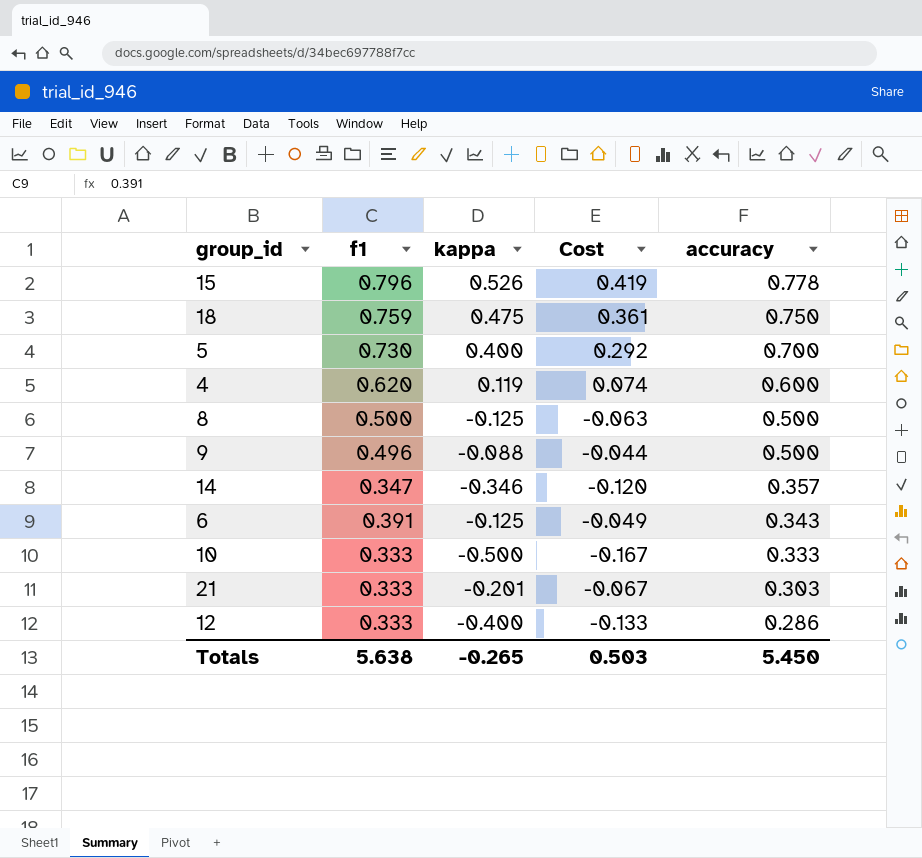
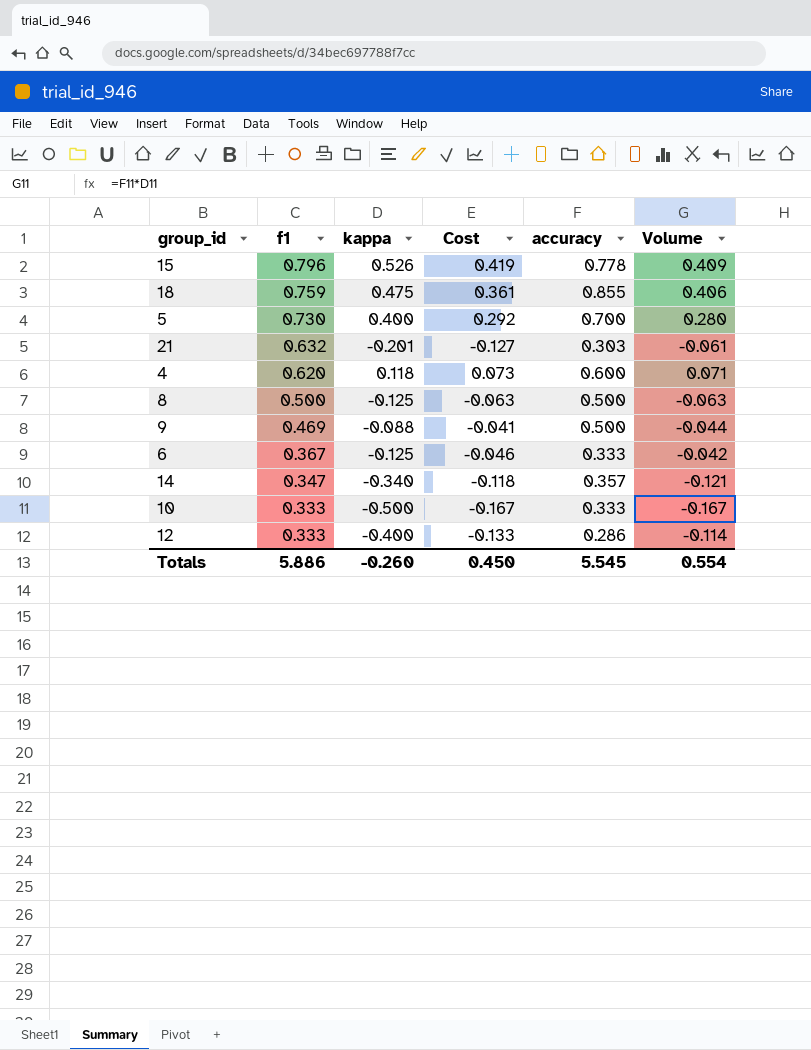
row order: accuracy descending -> f1 descending
column Volume | formula: none -> [kappa] * [accuracy]
18 | accuracy: 0.750 -> 0.855
21 | f1: 0.333 -> 0.632
21 | Cost: -0.067 -> -0.127
4 | kappa: 0.119 -> 0.118
4 | Cost: 0.074 -> 0.073
9 | f1: 0.496 -> 0.469
9 | Cost: -0.044 -> -0.041
6 | f1: 0.391 -> 0.367
6 | Cost: -0.049 -> -0.046
6 | accuracy: 0.343 -> 0.333
14 | kappa: -0.346 -> -0.340
14 | Cost: -0.120 -> -0.118
Totals | f1: 5.638 -> 5.886
Totals | kappa: -0.265 -> -0.260
Totals | Cost: 0.503 -> 0.450
Totals | accuracy: 5.450 -> 5.545

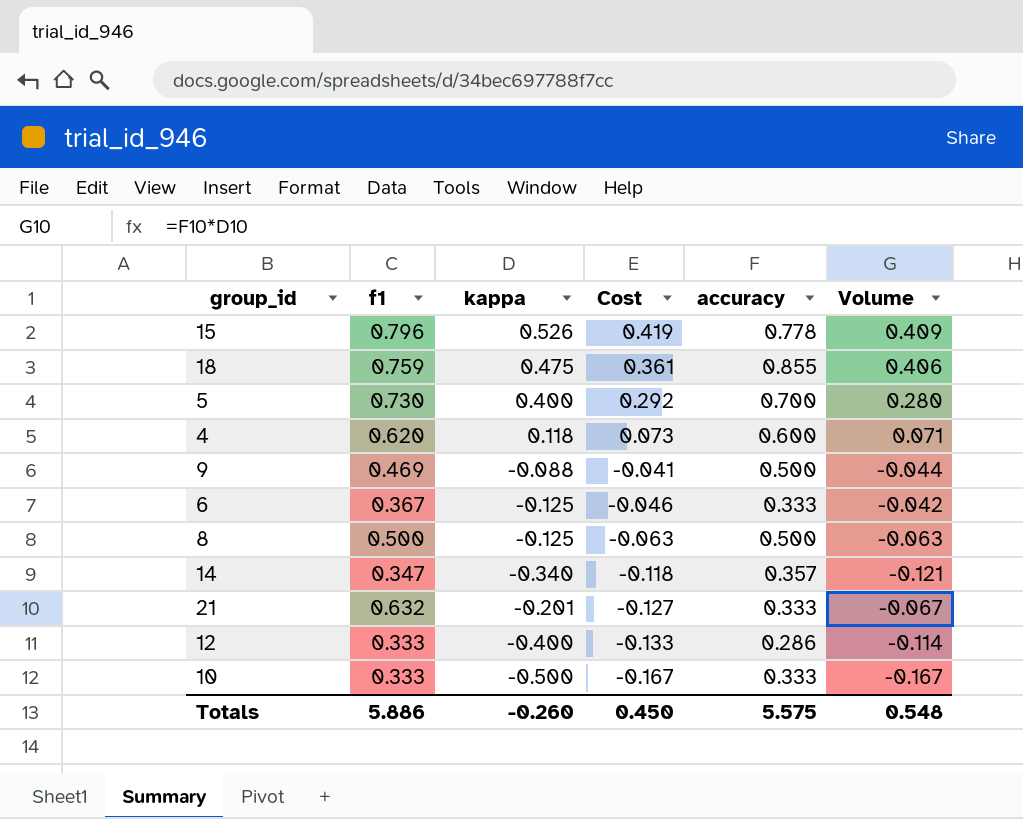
row order: f1 descending -> Cost descending
21 | accuracy: 0.303 -> 0.333
21 | Volume: -0.061 -> -0.067
Totals | accuracy: 5.545 -> 5.575
Totals | Volume: 0.554 -> 0.548

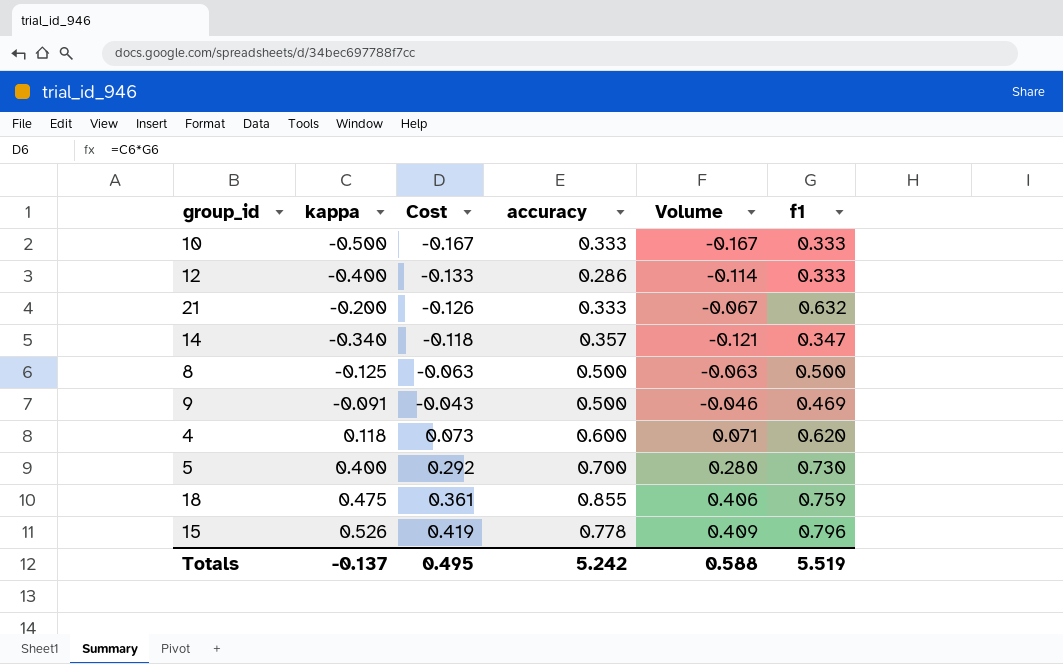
row order: Cost descending -> Cost ascending
column f1 | position: 2 -> 6
row 6: 0.367 | -0.125 | -0.046 | 0.333 | -0.042 -> none
21 | kappa: -0.201 -> -0.200
21 | Cost: -0.127 -> -0.126
9 | kappa: -0.088 -> -0.091
9 | Cost: -0.041 -> -0.043
9 | Volume: -0.044 -> -0.046
Totals | kappa: -0.260 -> -0.137
Totals | Cost: 0.450 -> 0.495
Totals | accuracy: 5.575 -> 5.242
Totals | Volume: 0.548 -> 0.588
Totals | f1: 5.886 -> 5.519

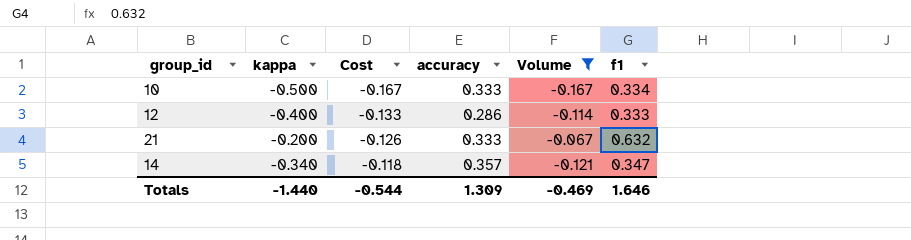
filter: none -> Volume <= -0.067
10 | f1: 0.333 -> 0.334
Totals | kappa: -0.137 -> -1.440
Totals | Cost: 0.495 -> -0.544
Totals | accuracy: 5.242 -> 1.309
Totals | Volume: 0.588 -> -0.469
Totals | f1: 5.519 -> 1.646

